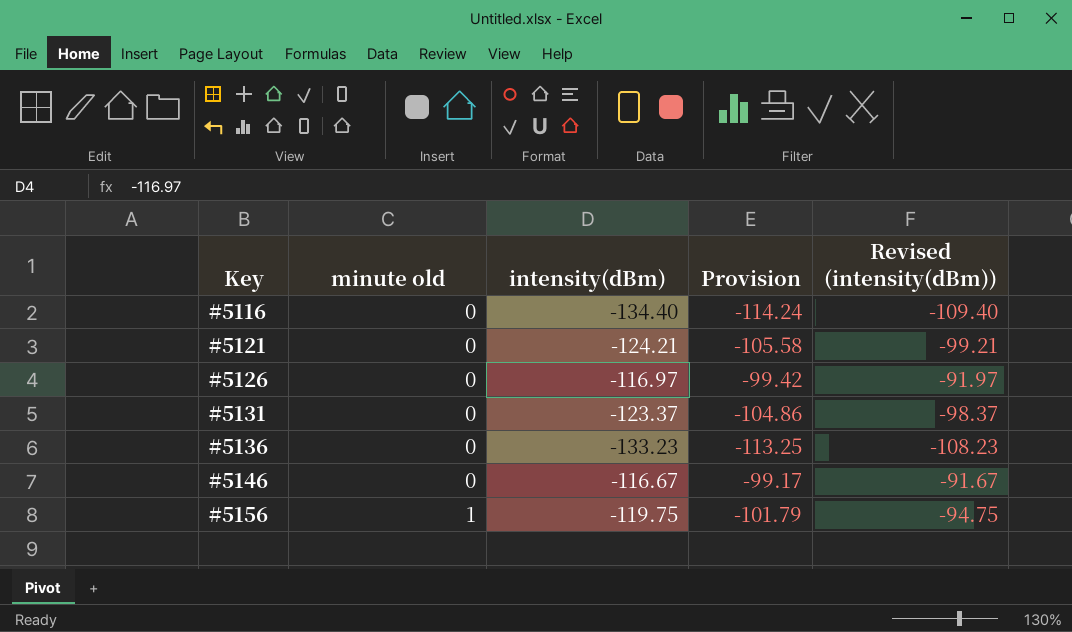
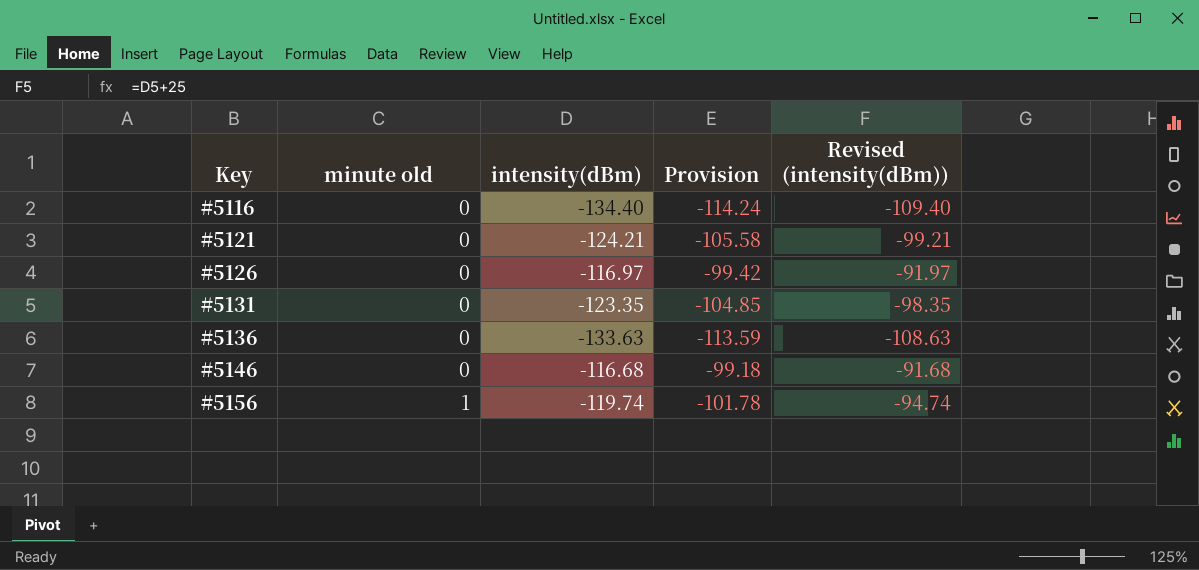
#5131 | intensity(dBm): -123.37 -> -123.35
#5131 | Provision: -104.86 -> -104.85
#5131 | Revised (intensity(dBm)): -98.37 -> -98.35
#5136 | intensity(dBm): -133.23 -> -133.63
#5136 | Provision: -113.25 -> -113.59
#5136 | Revised (intensity(dBm)): -108.23 -> -108.63
#5146 | intensity(dBm): -116.67 -> -116.68
#5146 | Provision: -99.17 -> -99.18
#5146 | Revised (intensity(dBm)): -91.67 -> -91.68
#5156 | intensity(dBm): -119.75 -> -119.74
#5156 | Provision: -101.79 -> -101.78
#5156 | Revised (intensity(dBm)): -94.75 -> -94.74

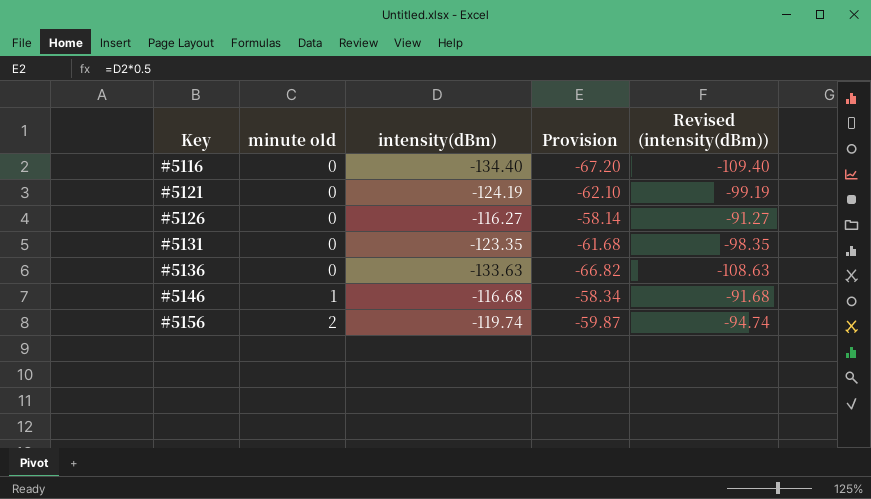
column Provision | formula: [intensity(dBm)] * 0.85 -> [intensity(dBm)] * 0.5
#5121 | intensity(dBm): -124.21 -> -124.19
#5121 | Revised (intensity(dBm)): -99.21 -> -99.19
#5126 | intensity(dBm): -116.97 -> -116.27
#5126 | Revised (intensity(dBm)): -91.97 -> -91.27
#5146 | minute old: 0 -> 1
#5156 | minute old: 1 -> 2

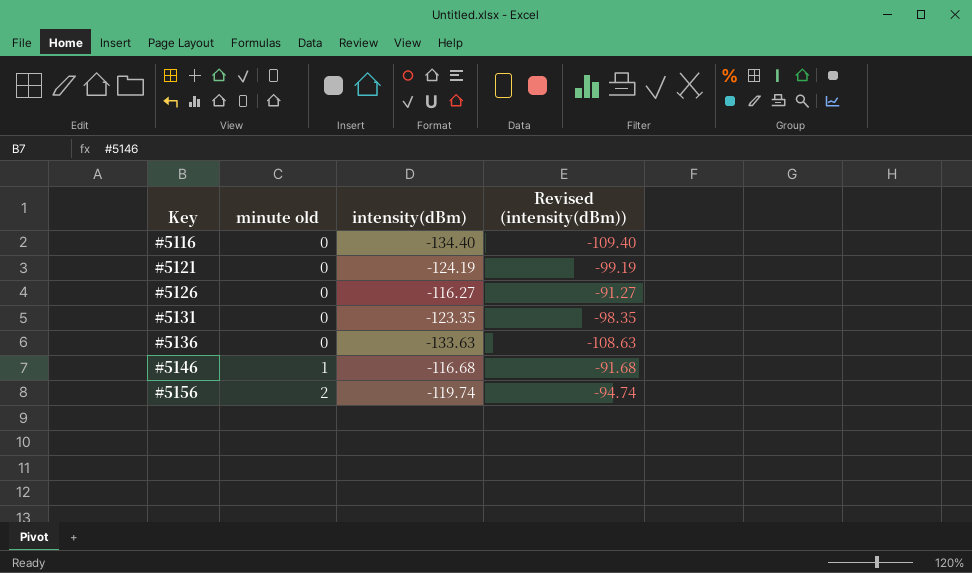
column Provision | formula: [intensity(dBm)] * 0.5 -> none

